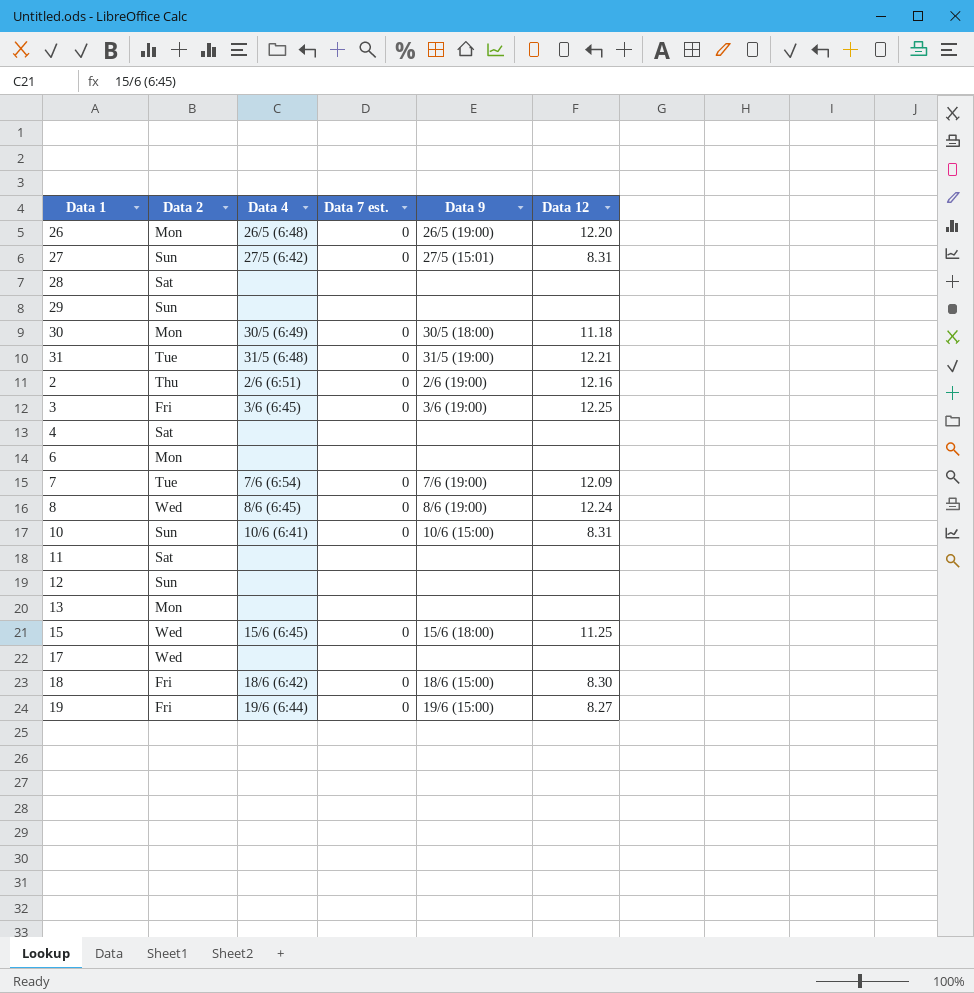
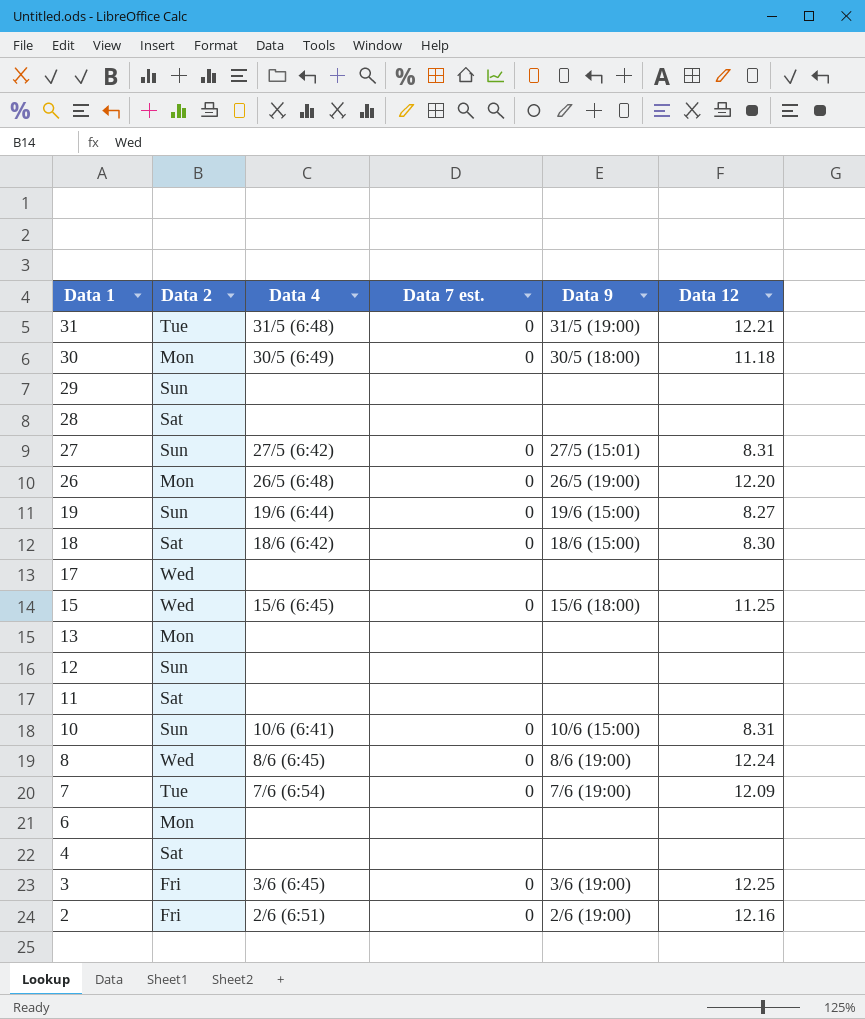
row order: none -> Data 1 descending
19 | Data 2: Fri -> Sun
18 | Data 2: Fri -> Sat
2 | Data 2: Thu -> Fri

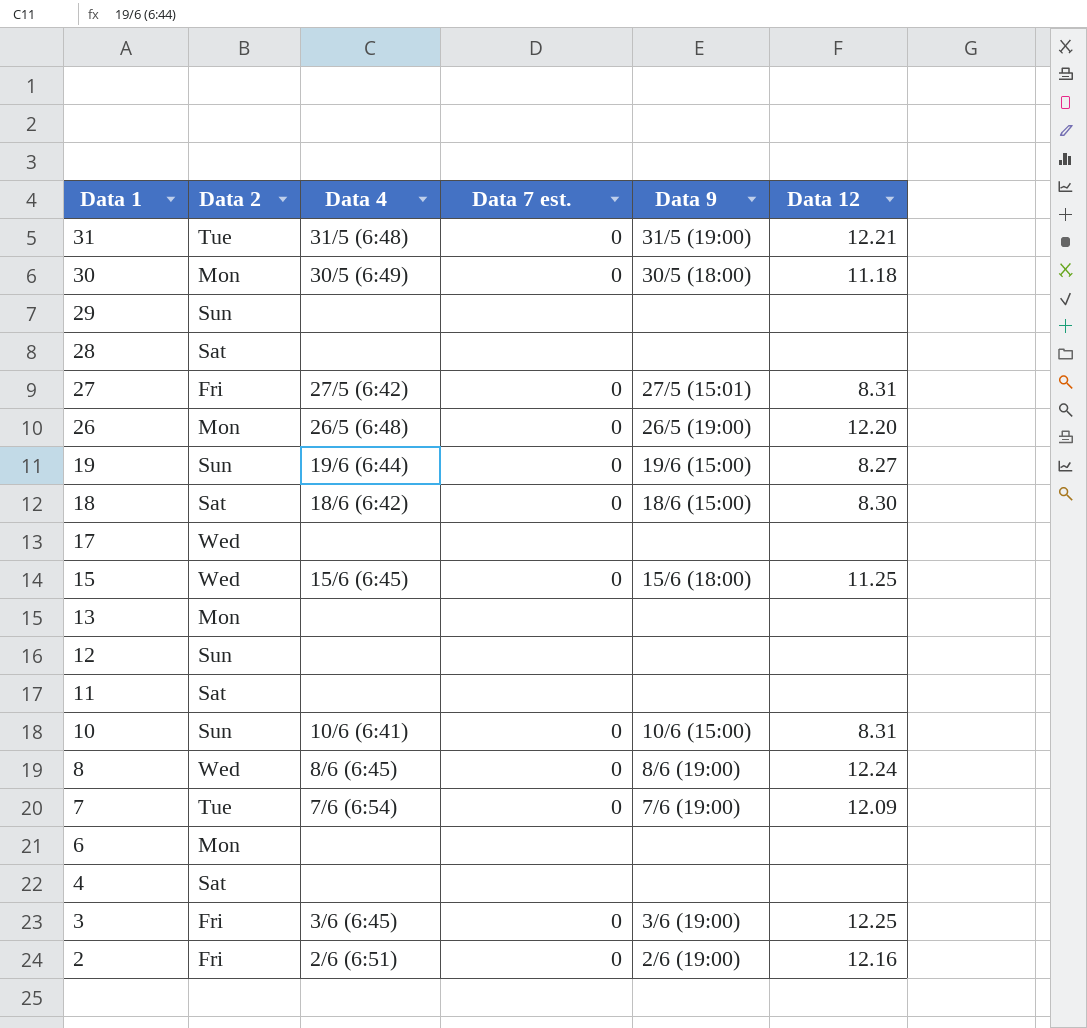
27 | Data 2: Sun -> Fri

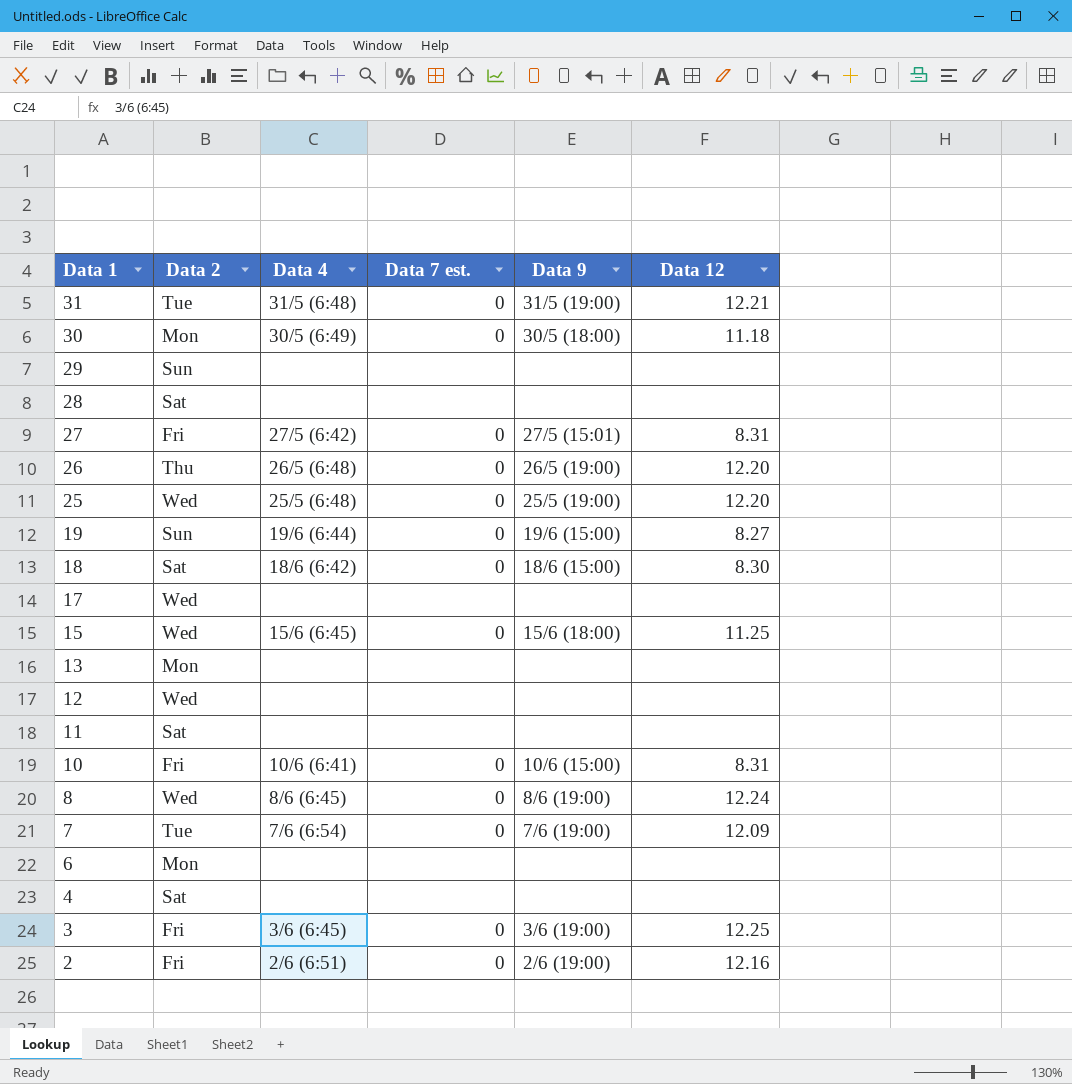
26 | Data 2: Mon -> Thu
row 25: none -> Wed | 25/5 (6:48) | 0 | 25/5 (19:00) | 12.20
12 | Data 2: Sun -> Wed
10 | Data 2: Sun -> Fri

